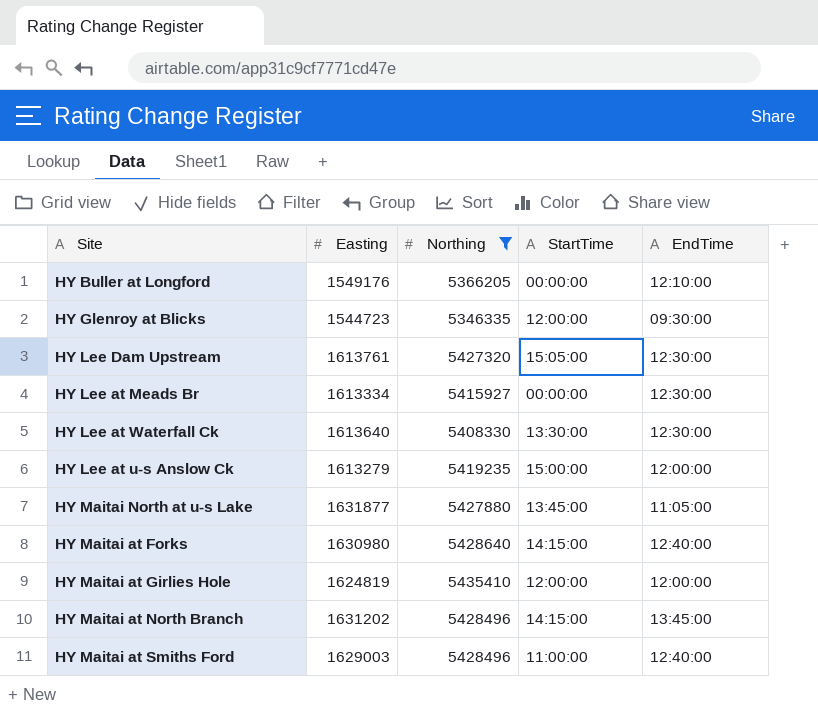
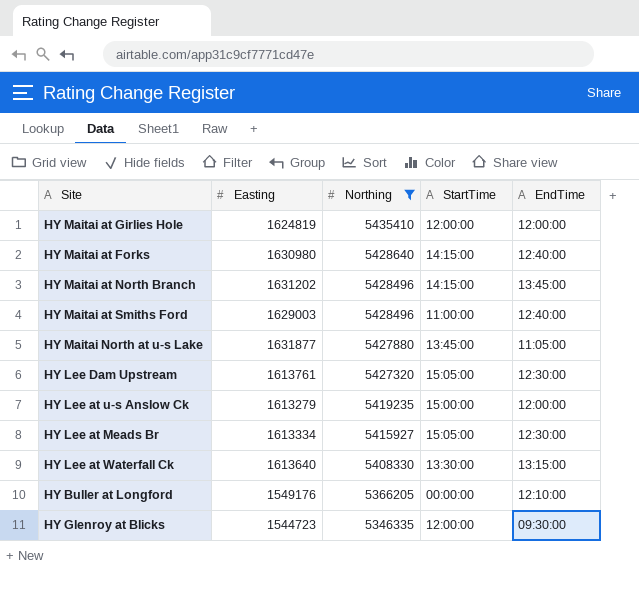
row order: none -> Northing descending
HY Lee at Meads Br | StartTime: 00:00:00 -> 15:05:00
HY Lee at Waterfall Ck | EndTime: 12:30:00 -> 13:15:00

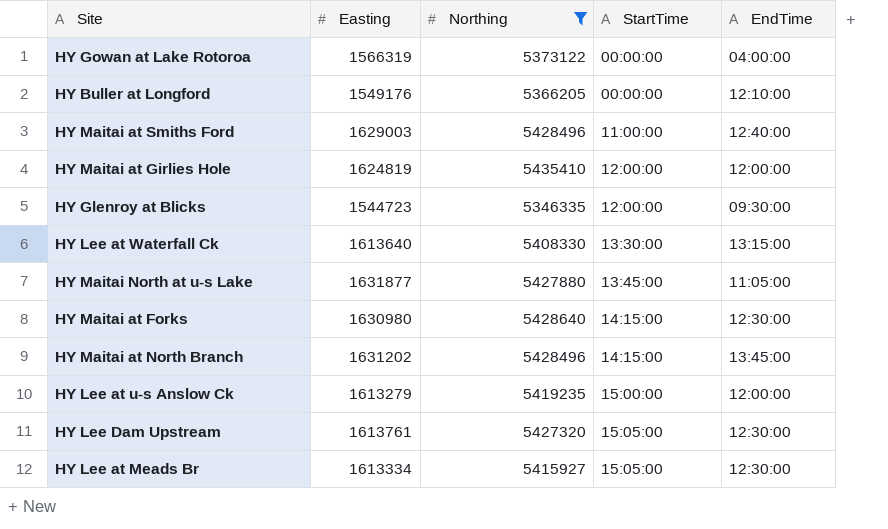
row order: Northing descending -> StartTime ascending
row HY Gowan at Lake Rotoroa: none -> 1566319 | 5373122 | 00:00:00 | 04:00:00
HY Maitai at Forks | EndTime: 12:40:00 -> 12:30:00

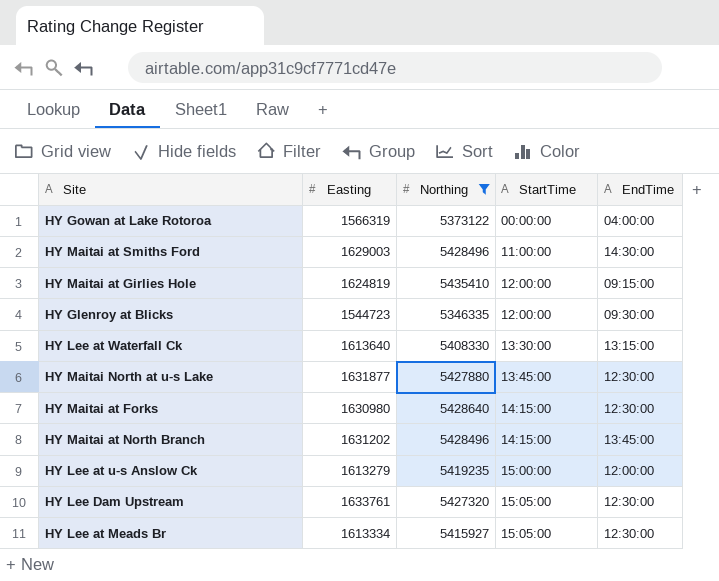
row HY Buller at Longford: 1549176 | 5366205 | 00:00:00 | 12:10:00 -> none
HY Maitai at Smiths Ford | EndTime: 12:40:00 -> 14:30:00
HY Maitai at Girlies Hole | EndTime: 12:00:00 -> 09:15:00
HY Maitai North at u-s Lake | EndTime: 11:05:00 -> 12:30:00
HY Lee Dam Upstream | Easting: 1613761 -> 1633761

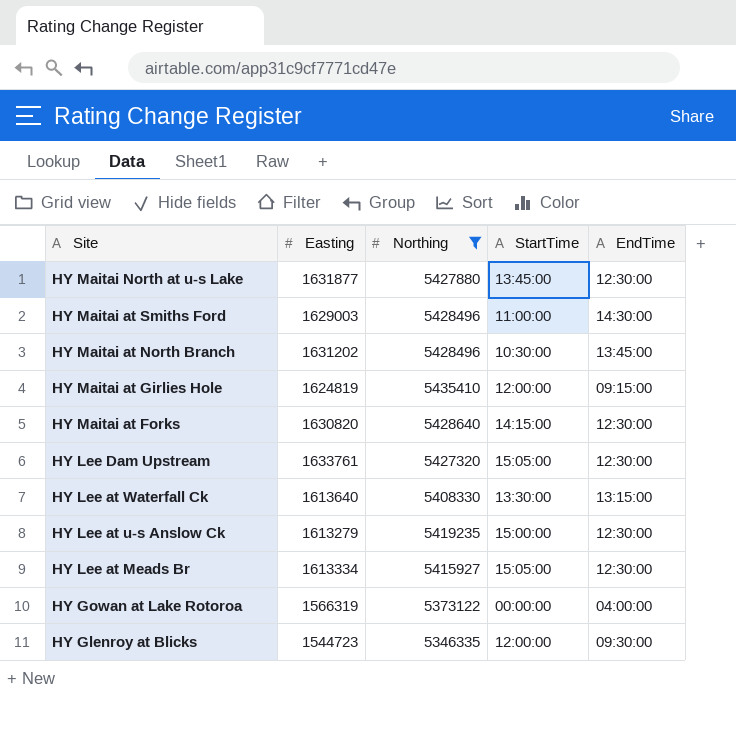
row order: StartTime ascending -> Site descending
HY Maitai at North Branch | StartTime: 14:15:00 -> 10:30:00
HY Maitai at Forks | Easting: 1630980 -> 1630820
HY Lee at u-s Anslow Ck | EndTime: 12:00:00 -> 12:30:00

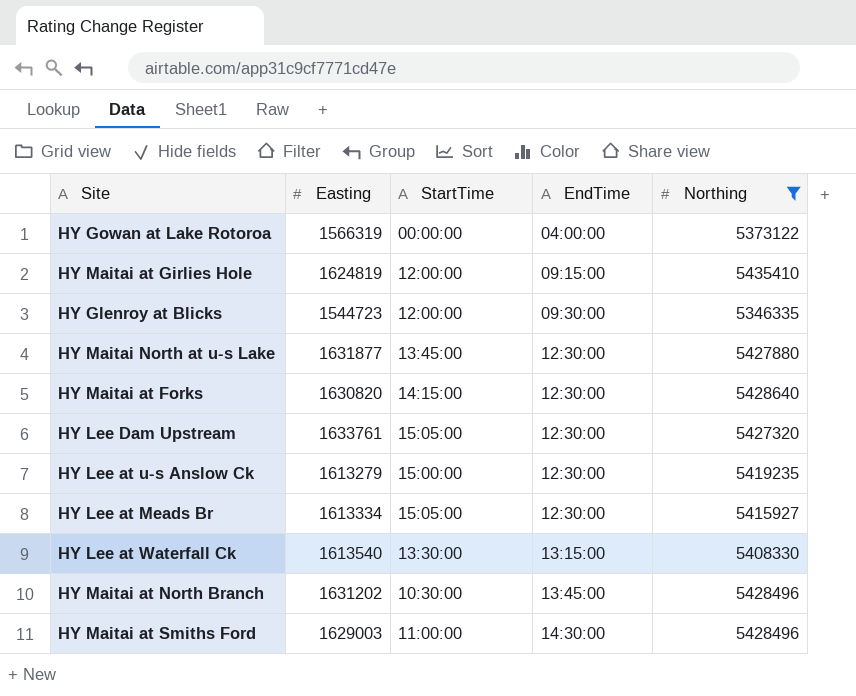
row order: Site descending -> EndTime ascending
column Northing | position: 3 -> 5
HY Lee at Waterfall Ck | Easting: 1613640 -> 1613540

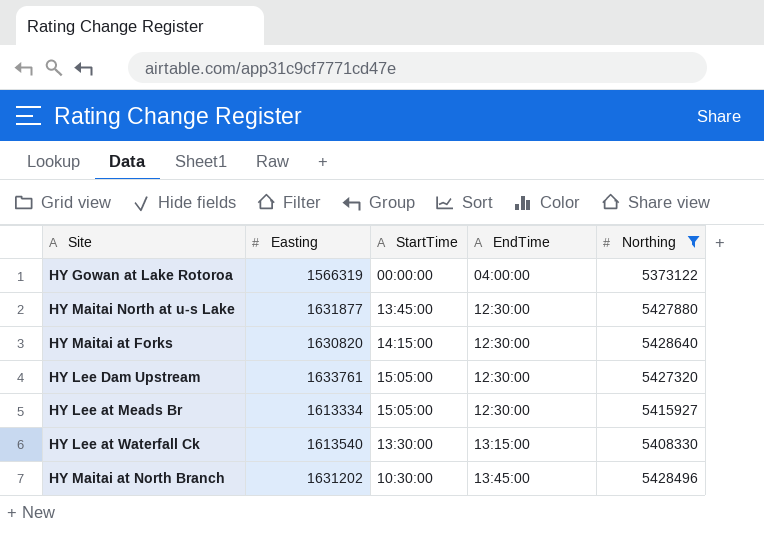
row HY Maitai at Girlies Hole: 1624819 | 12:00:00 | 09:15:00 | 5435410 -> none
row HY Glenroy at Blicks: 1544723 | 12:00:00 | 09:30:00 | 5346335 -> none
row HY Lee at u-s Anslow Ck: 1613279 | 15:00:00 | 12:30:00 | 5419235 -> none
row HY Maitai at Smiths Ford: 1629003 | 11:00:00 | 14:30:00 | 5428496 -> none

